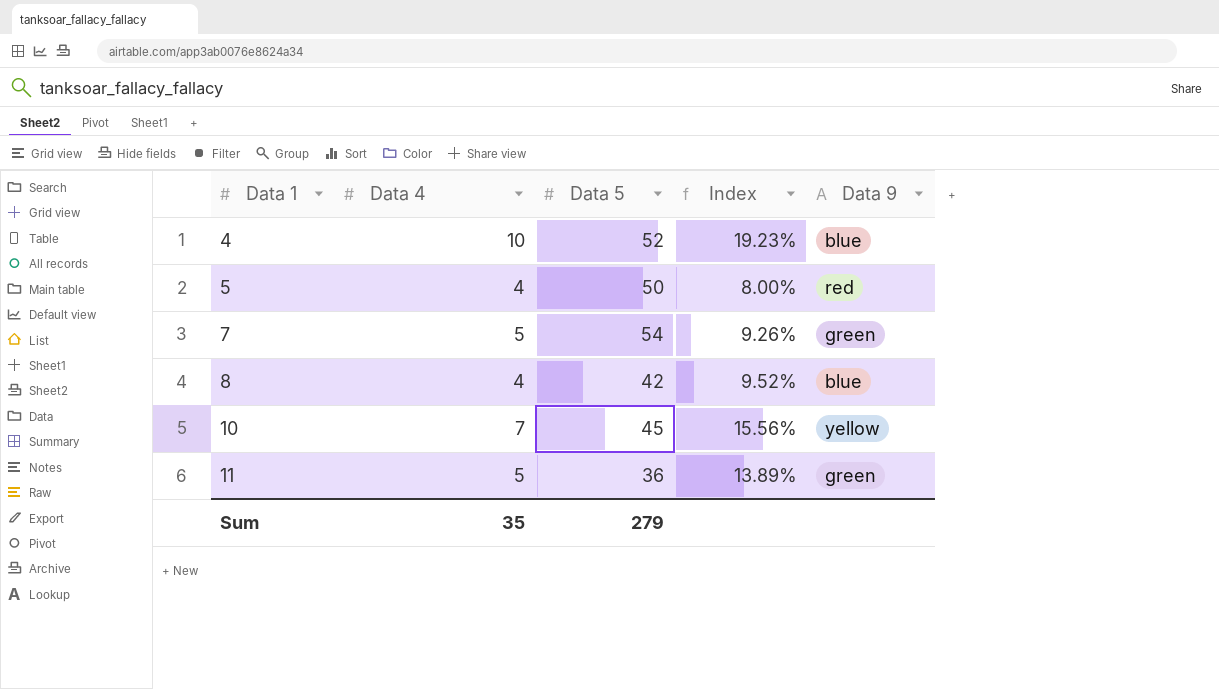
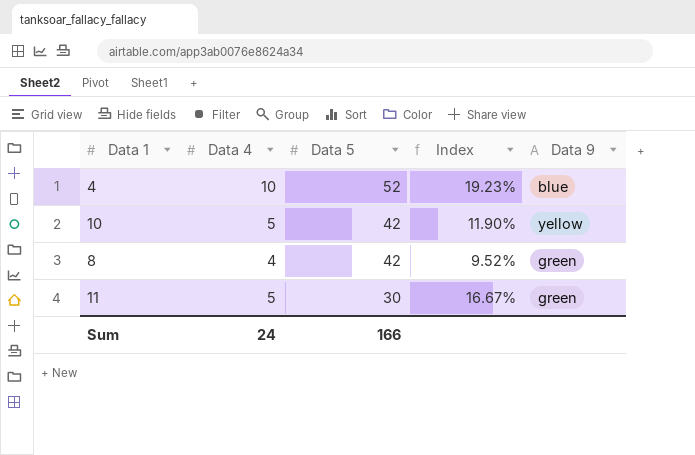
row order: Data 1 ascending -> Data 5 descending
row 5: 4 | 50 | 8.00% | red -> none
row 7: 5 | 54 | 9.26% | green -> none
10 | Data 4: 7 -> 5
10 | Data 5: 45 -> 42
10 | Index: 15.56% -> 11.90%
8 | Data 9: blue -> green
11 | Data 5: 36 -> 30
11 | Index: 13.89% -> 16.67%
Sum | Data 4: 35 -> 24
Sum | Data 5: 279 -> 166

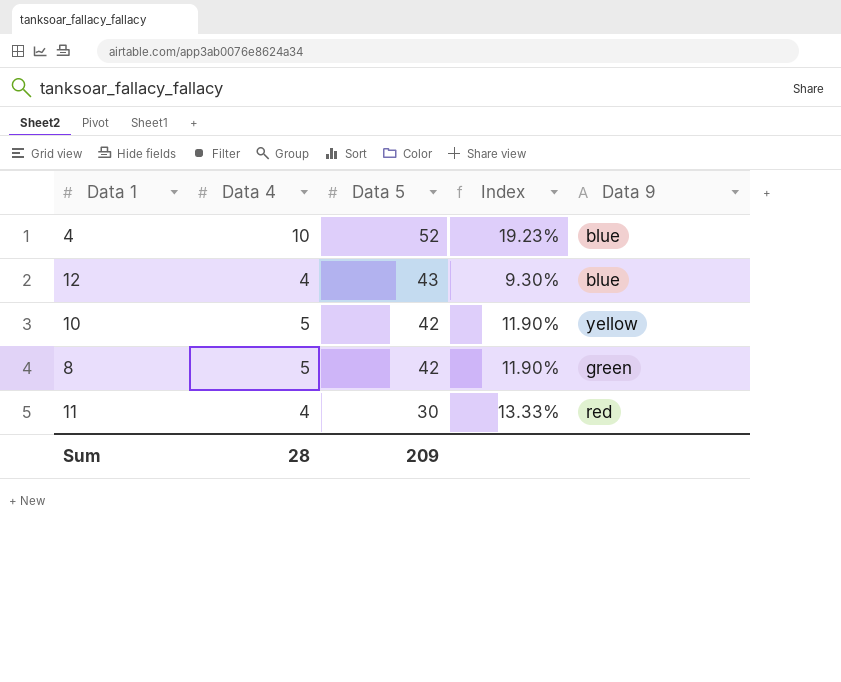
row 12: none -> 4 | 43 | 9.30% | blue
8 | Data 4: 4 -> 5
8 | Index: 9.52% -> 11.90%
11 | Data 4: 5 -> 4
11 | Index: 16.67% -> 13.33%
11 | Data 9: green -> red
Sum | Data 4: 24 -> 28
Sum | Data 5: 166 -> 209

